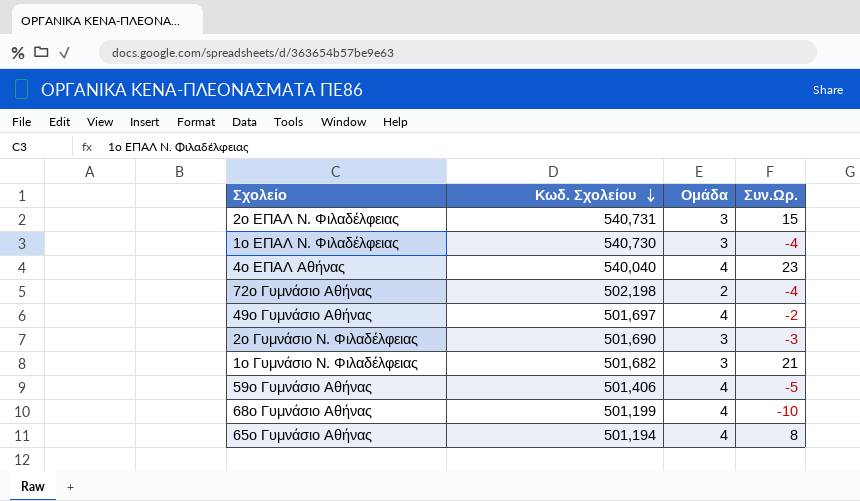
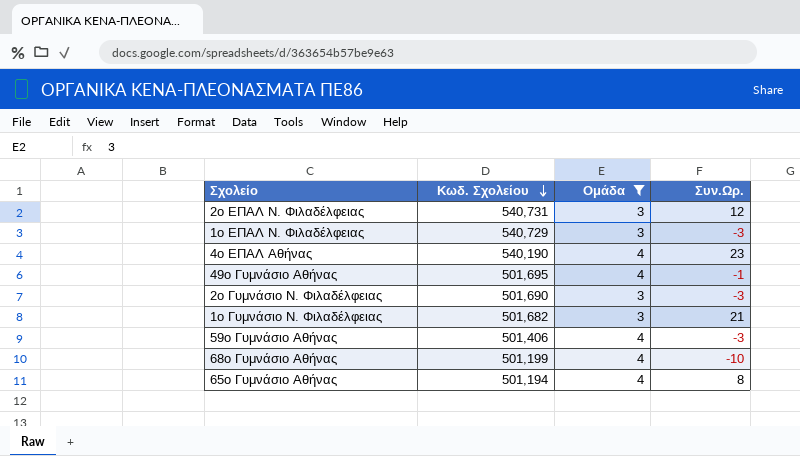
filter: none -> Ομάδα != 2
2ο ΕΠΑΛ Ν. Φιλαδέλφειας | Συν.Ωρ.: 15 -> 12
1ο ΕΠΑΛ Ν. Φιλαδέλφειας | Κωδ. Σχολείου: 540,730 -> 540,729
1ο ΕΠΑΛ Ν. Φιλαδέλφειας | Συν.Ωρ.: -4 -> -3
4ο ΕΠΑΛ Αθήνας | Κωδ. Σχολείου: 540,040 -> 540,190
49ο Γυμνάσιο Αθήνας | Κωδ. Σχολείου: 501,697 -> 501,695
49ο Γυμνάσιο Αθήνας | Συν.Ωρ.: -2 -> -1
59ο Γυμνάσιο Αθήνας | Συν.Ωρ.: -5 -> -3

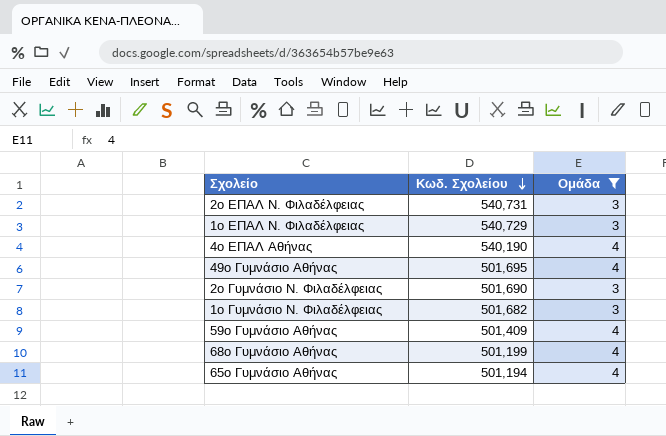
column Συν.Ωρ. | position: 4 -> none
59ο Γυμνάσιο Αθήνας | Κωδ. Σχολείου: 501,406 -> 501,409

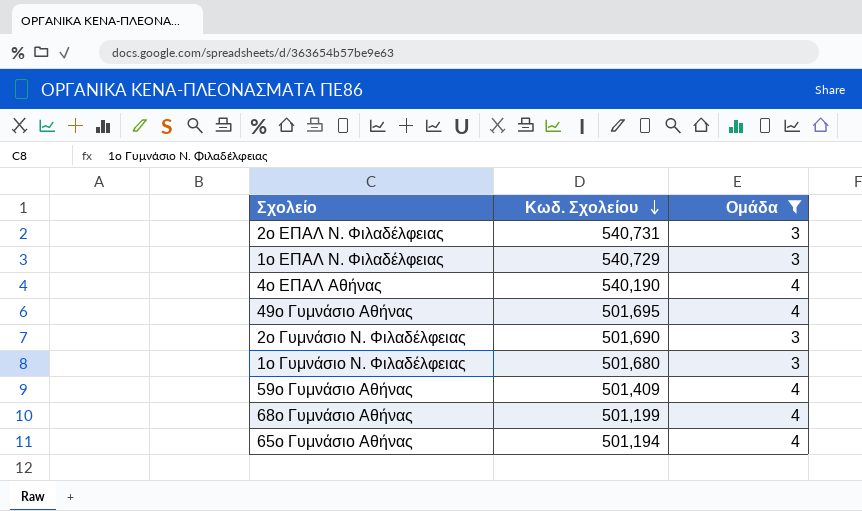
1ο Γυμνάσιο Ν. Φιλαδέλφειας | Κωδ. Σχολείου: 501,682 -> 501,680

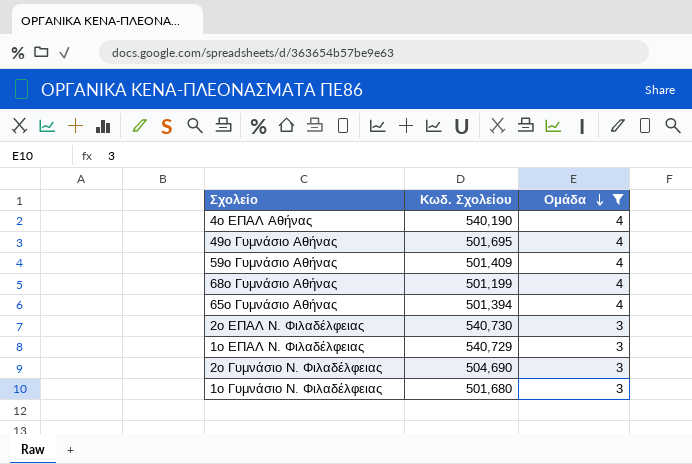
row order: Κωδ. Σχολείου descending -> Ομάδα descending
65ο Γυμνάσιο Αθήνας | Κωδ. Σχολείου: 501,194 -> 501,394
2ο ΕΠΑΛ Ν. Φιλαδέλφειας | Κωδ. Σχολείου: 540,731 -> 540,730
2ο Γυμνάσιο Ν. Φιλαδέλφειας | Κωδ. Σχολείου: 501,690 -> 504,690

